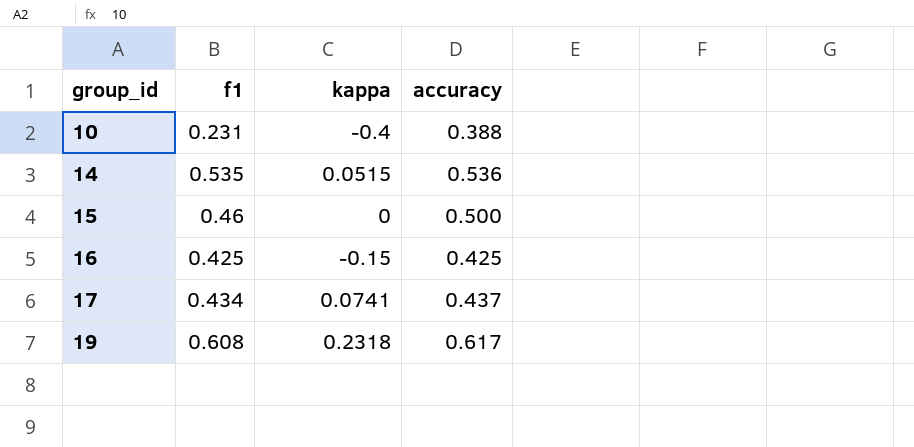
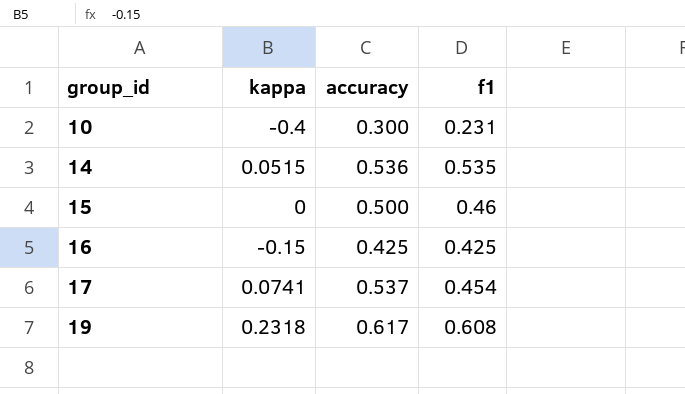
column f1 | position: 2 -> 4
10 | accuracy: 0.388 -> 0.300
17 | accuracy: 0.437 -> 0.537
17 | f1: 0.434 -> 0.454

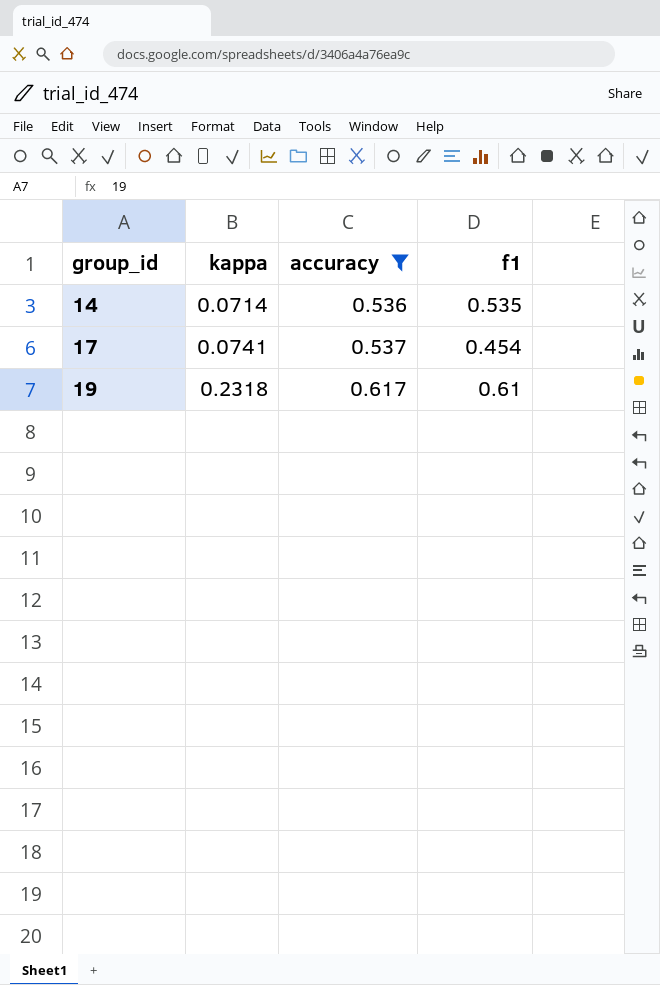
filter: none -> accuracy >= 0.536
14 | kappa: 0.0515 -> 0.0714
19 | f1: 0.608 -> 0.61

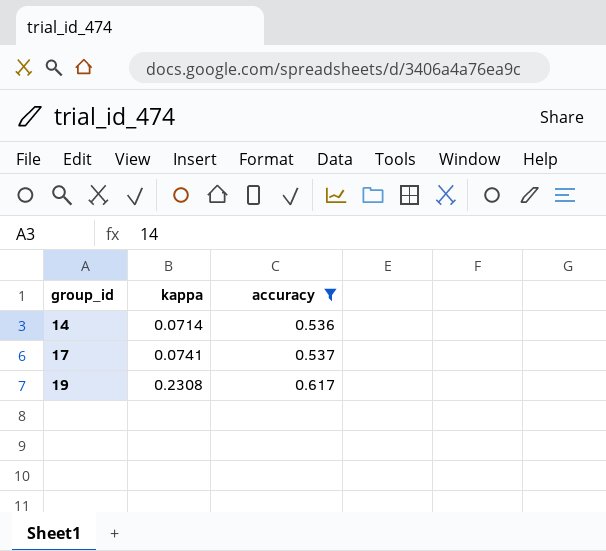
column f1 | position: 4 -> none
19 | kappa: 0.2318 -> 0.2308

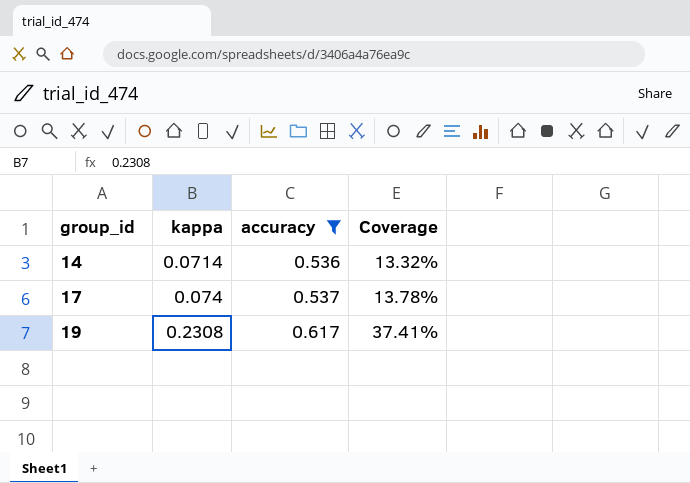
column Coverage | formula: none -> [kappa] / [accuracy]
17 | kappa: 0.0741 -> 0.074

